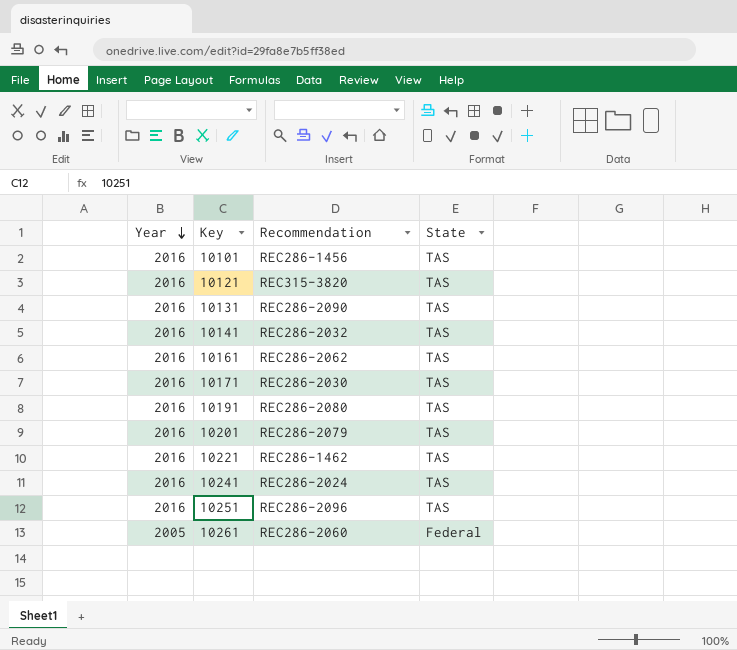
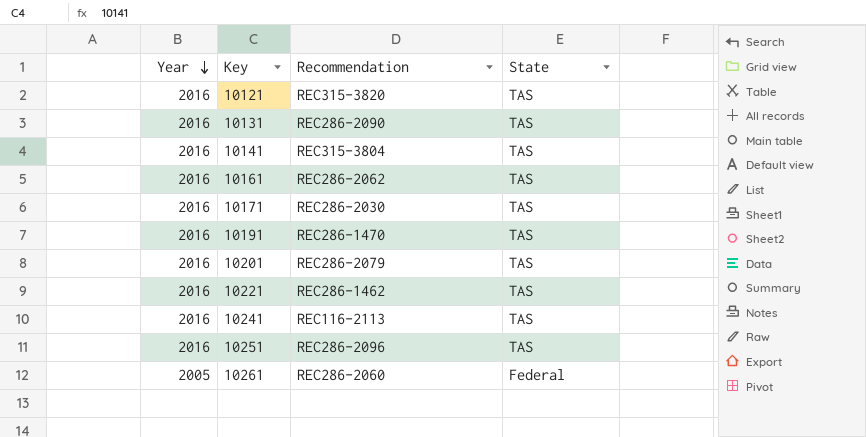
row 10101: 2016 | REC286-1456 | TAS -> none
10141 | Recommendation: REC286-2032 -> REC315-3804
10191 | Recommendation: REC286-2080 -> REC286-1470
10241 | Recommendation: REC286-2024 -> REC116-2113

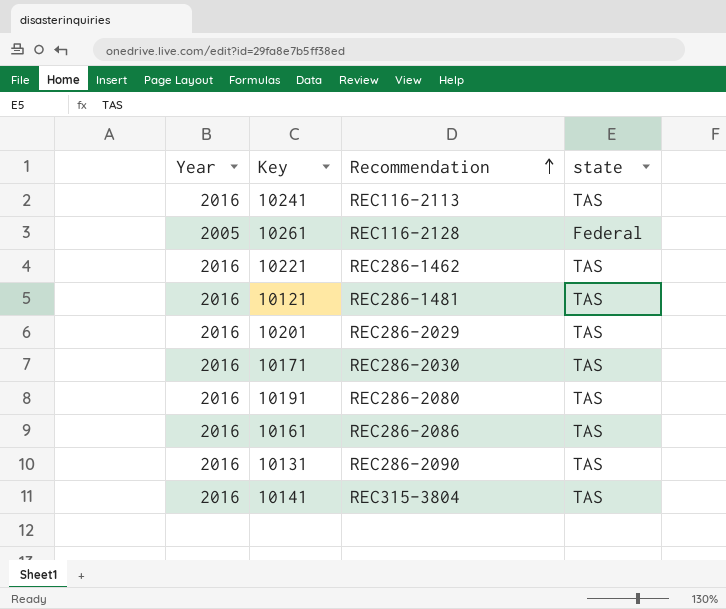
row order: Year descending -> Recommendation ascending
column name: State -> state
row 10251: 2016 | REC286-2096 | TAS -> none
10261 | Recommendation: REC286-2060 -> REC116-2128
10121 | Recommendation: REC315-3820 -> REC286-1481
10201 | Recommendation: REC286-2079 -> REC286-2029
10191 | Recommendation: REC286-1470 -> REC286-2080
10161 | Recommendation: REC286-2062 -> REC286-2086

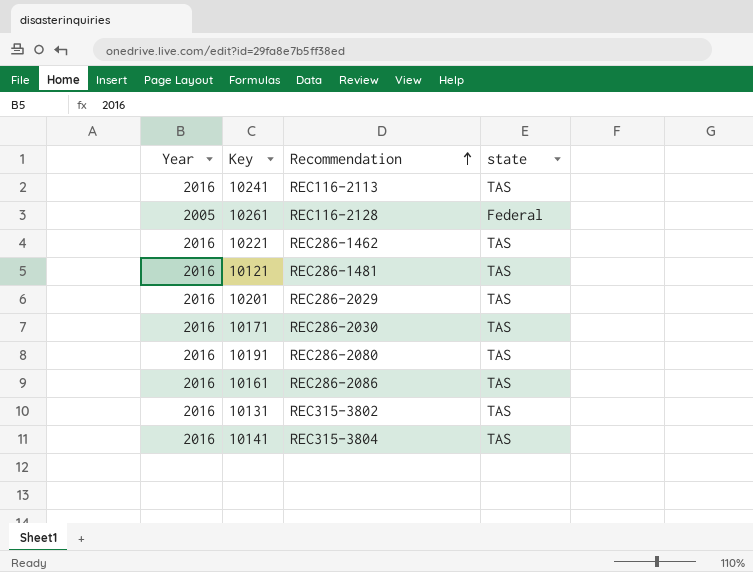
10131 | Recommendation: REC286-2090 -> REC315-3802

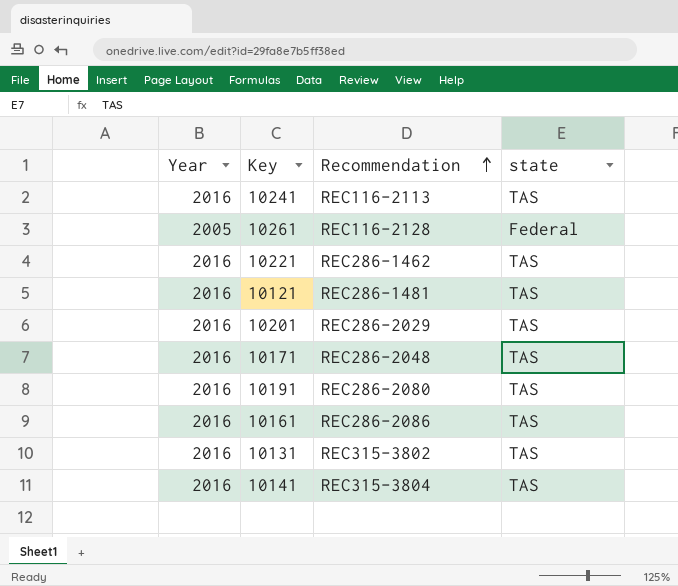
10171 | Recommendation: REC286-2030 -> REC286-2048

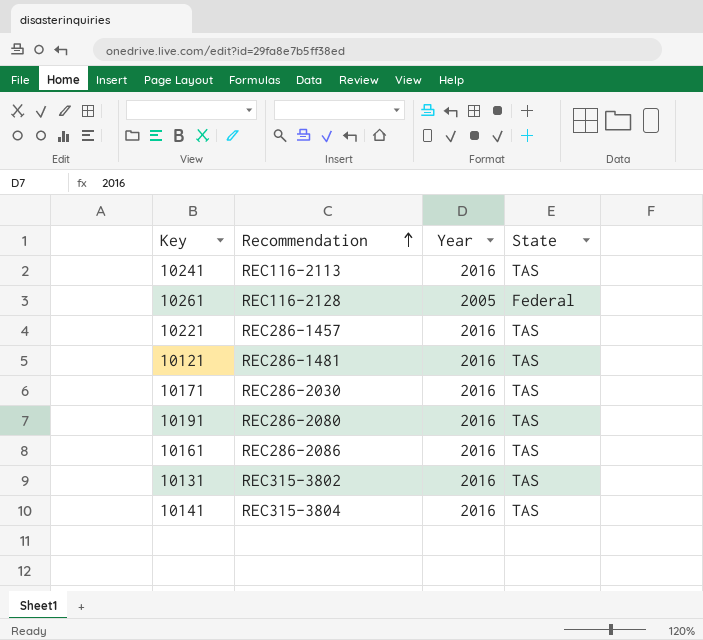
column Year | position: 1 -> 3
column name: state -> State
row 10201: 2016 | REC286-2029 | TAS -> none
10221 | Recommendation: REC286-1462 -> REC286-1457
10171 | Recommendation: REC286-2048 -> REC286-2030

